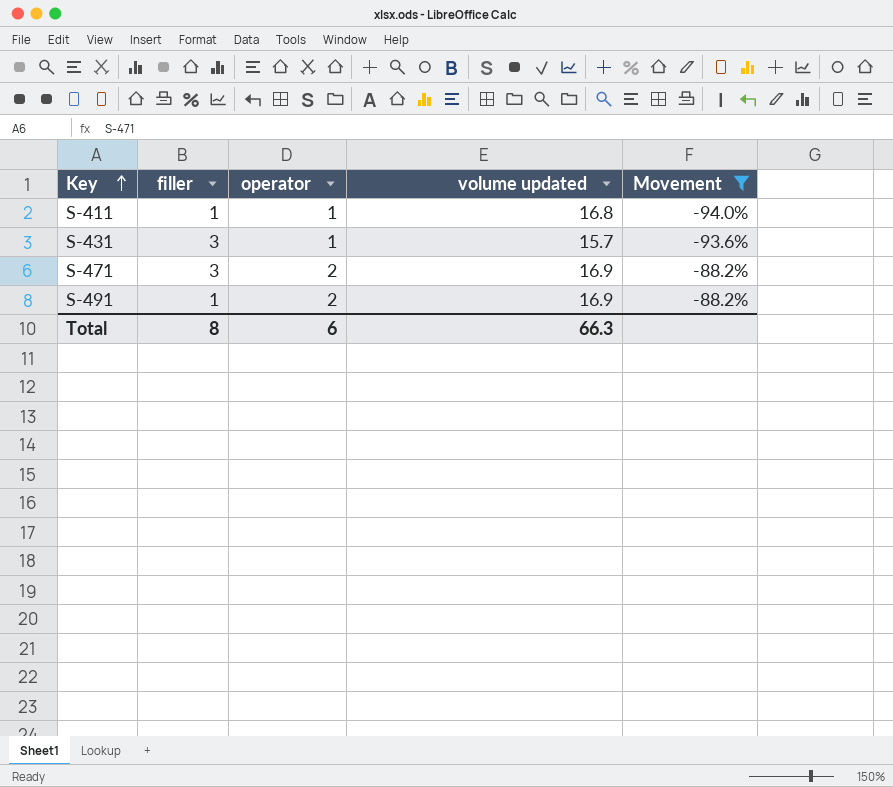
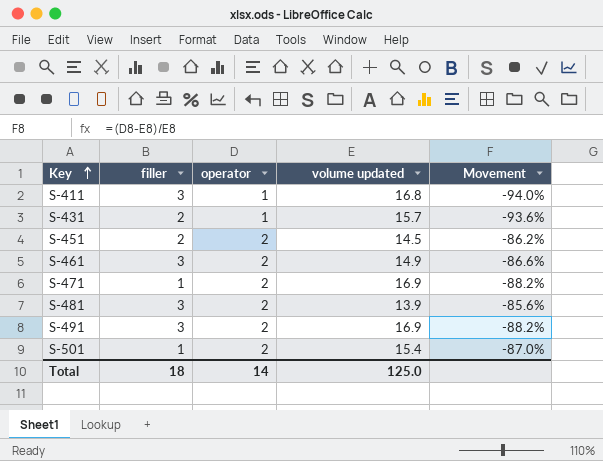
filter: Movement <= -88.2% -> none
S-411 | filler: 1 -> 3
S-431 | filler: 3 -> 2
S-471 | filler: 3 -> 1
S-491 | filler: 1 -> 3
Total | filler: 8 -> 18
Total | operator: 6 -> 14
Total | volume updated: 66.3 -> 125.0

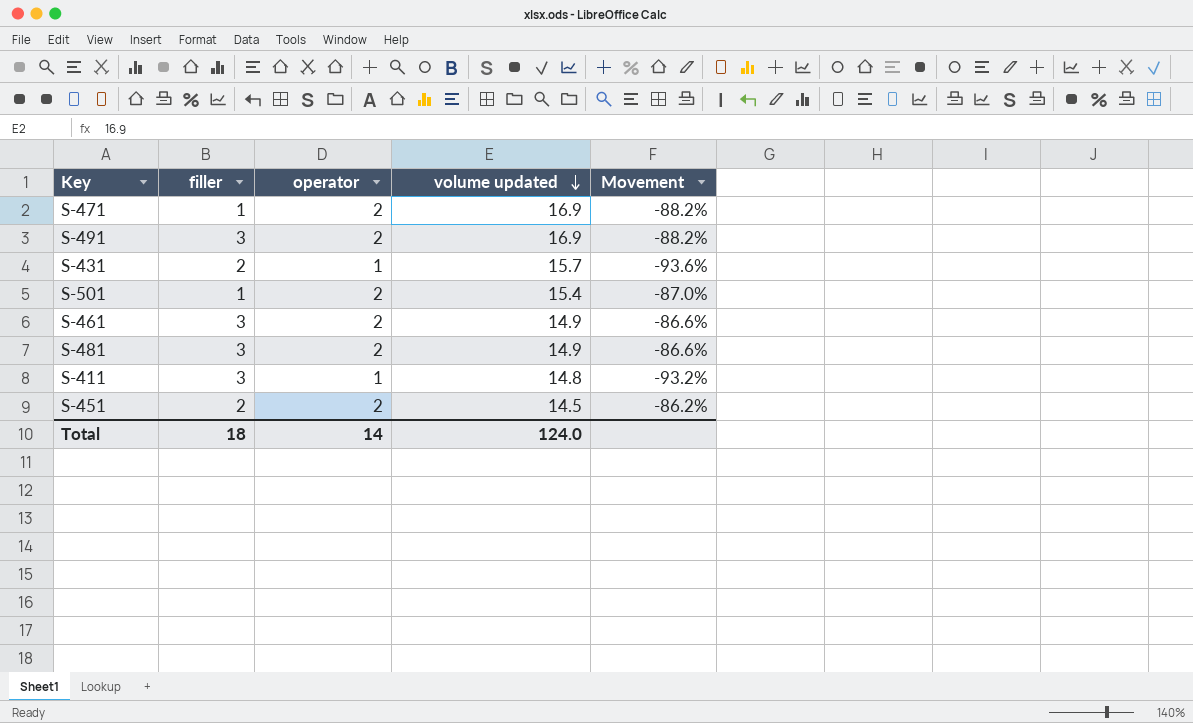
row order: Key ascending -> volume updated descending
S-481 | volume updated: 13.9 -> 14.9
S-481 | Movement: -85.6% -> -86.6%
S-411 | volume updated: 16.8 -> 14.8
S-411 | Movement: -94.0% -> -93.2%
Total | volume updated: 125.0 -> 124.0

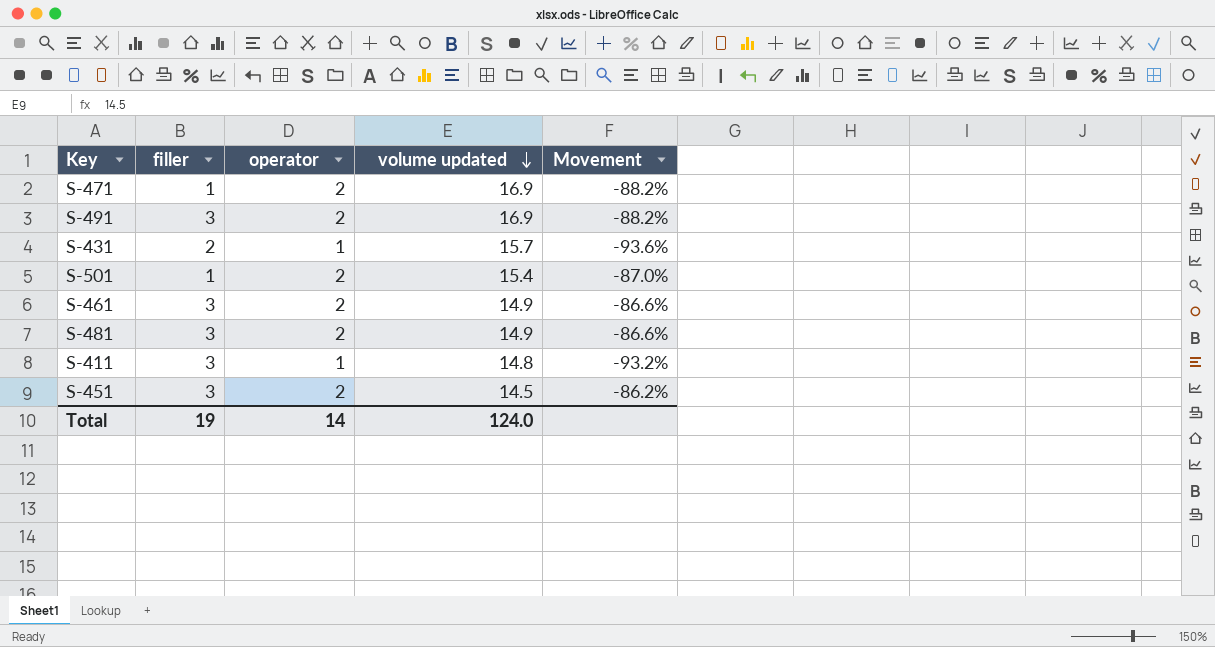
S-451 | filler: 2 -> 3
Total | filler: 18 -> 19

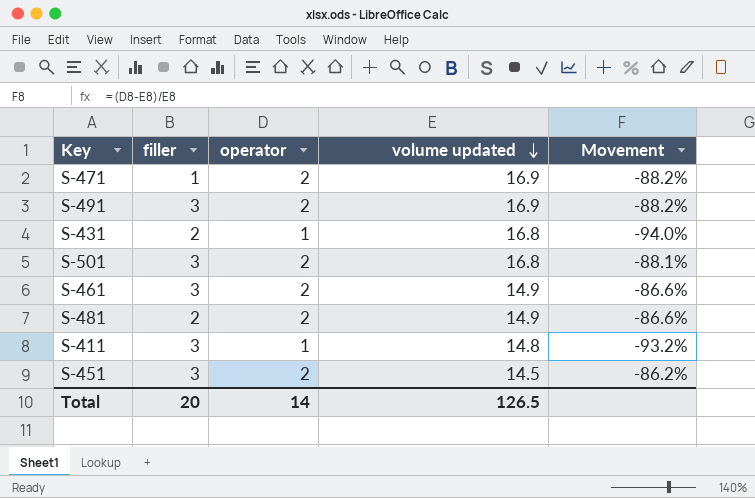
S-431 | volume updated: 15.7 -> 16.8
S-431 | Movement: -93.6% -> -94.0%
S-501 | filler: 1 -> 3
S-501 | volume updated: 15.4 -> 16.8
S-501 | Movement: -87.0% -> -88.1%
S-481 | filler: 3 -> 2
Total | filler: 19 -> 20
Total | volume updated: 124.0 -> 126.5

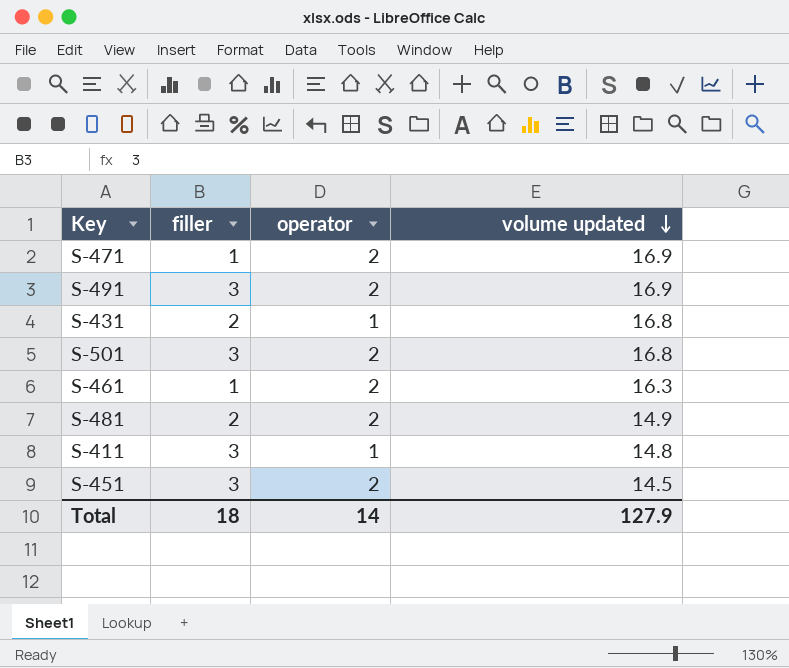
column Movement | formula: ([operator] - [volume updated]) / [volume updated] -> none
S-461 | filler: 3 -> 1
S-461 | volume updated: 14.9 -> 16.3
Total | filler: 20 -> 18
Total | volume updated: 126.5 -> 127.9

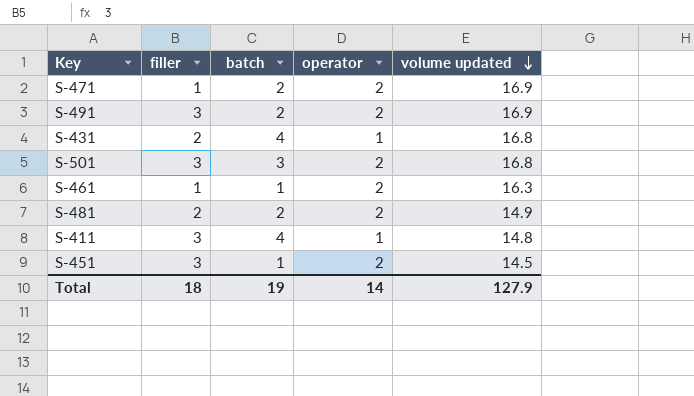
column batch | position: none -> 3

